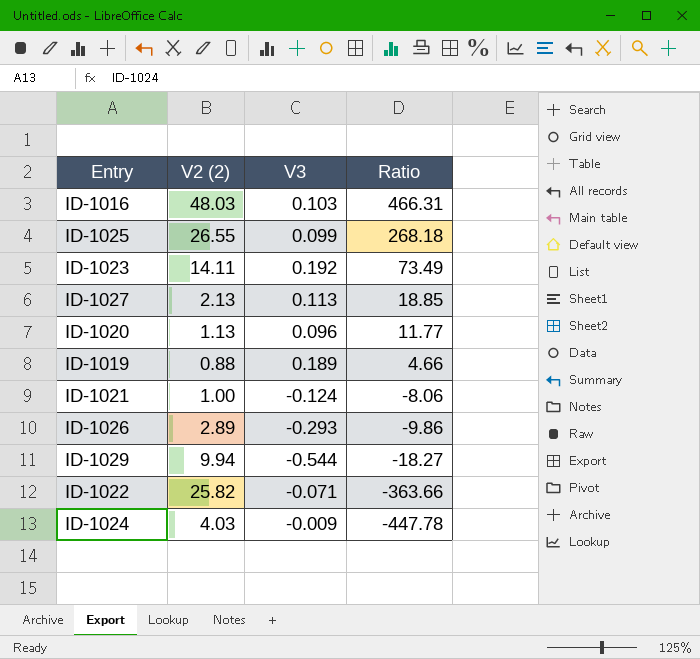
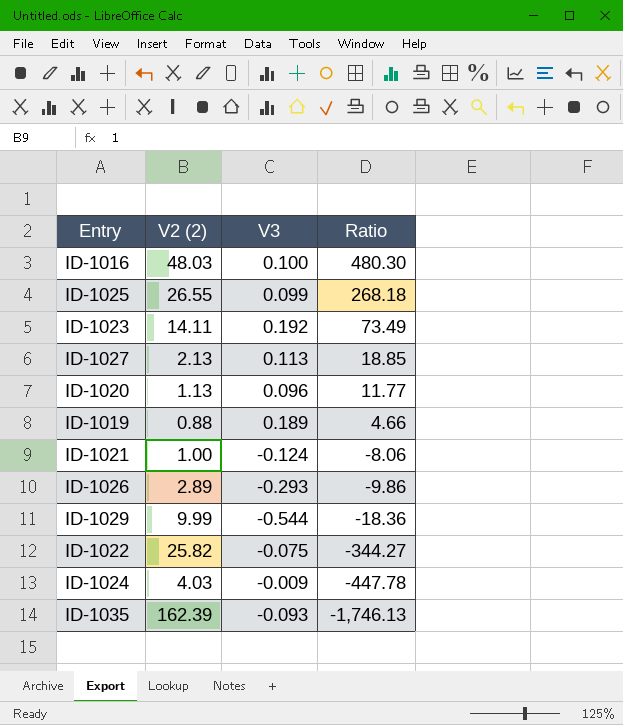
ID-1016 | V3: 0.103 -> 0.100
ID-1016 | Ratio: 466.31 -> 480.30
ID-1029 | V2 (2): 9.94 -> 9.99
ID-1029 | Ratio: -18.27 -> -18.36
ID-1022 | V3: -0.071 -> -0.075
ID-1022 | Ratio: -363.66 -> -344.27
row ID-1035: none -> 162.39 | -0.093 | -1,746.13

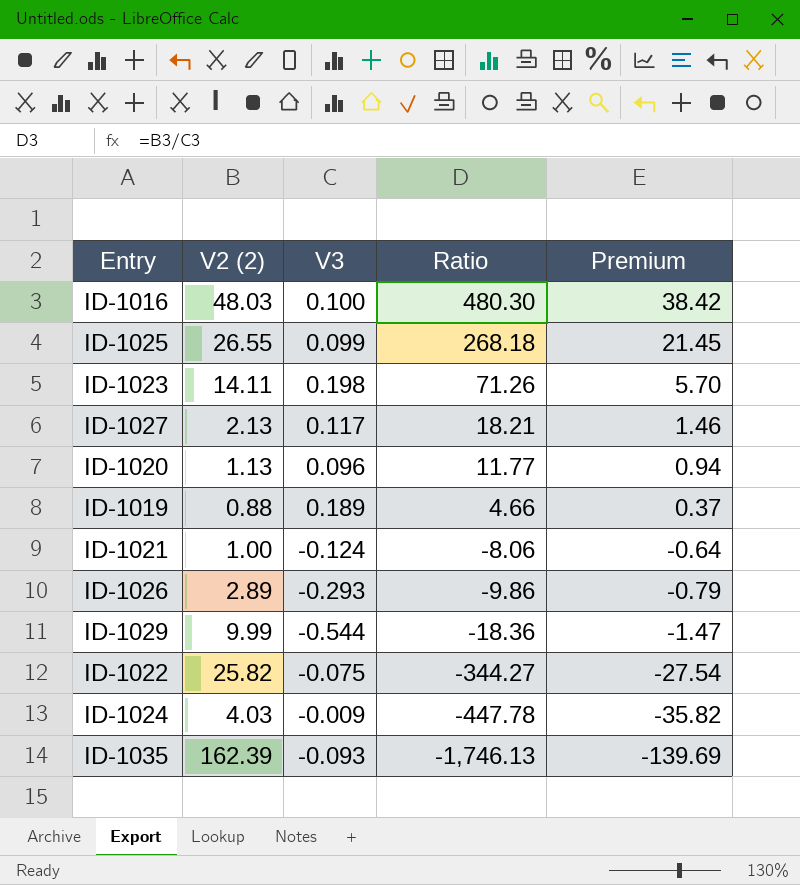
column Premium | formula: none -> [Ratio] * 0.08
ID-1023 | V3: 0.192 -> 0.198
ID-1023 | Ratio: 73.49 -> 71.26
ID-1027 | V3: 0.113 -> 0.117
ID-1027 | Ratio: 18.85 -> 18.21

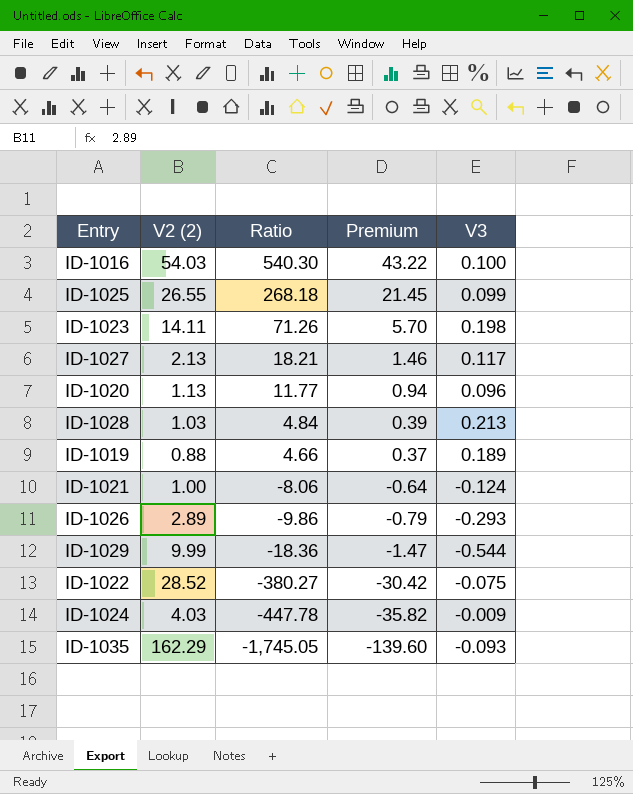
column V3 | position: 3 -> 5
ID-1016 | V2 (2): 48.03 -> 54.03
ID-1016 | Ratio: 480.30 -> 540.30
ID-1016 | Premium: 38.42 -> 43.22
row ID-1028: none -> 1.03 | 4.84 | 0.39 | 0.213
ID-1022 | V2 (2): 25.82 -> 28.52
ID-1022 | Ratio: -344.27 -> -380.27
ID-1022 | Premium: -27.54 -> -30.42
ID-1035 | V2 (2): 162.39 -> 162.29
ID-1035 | Ratio: -1,746.13 -> -1,745.05
ID-1035 | Premium: -139.69 -> -139.60

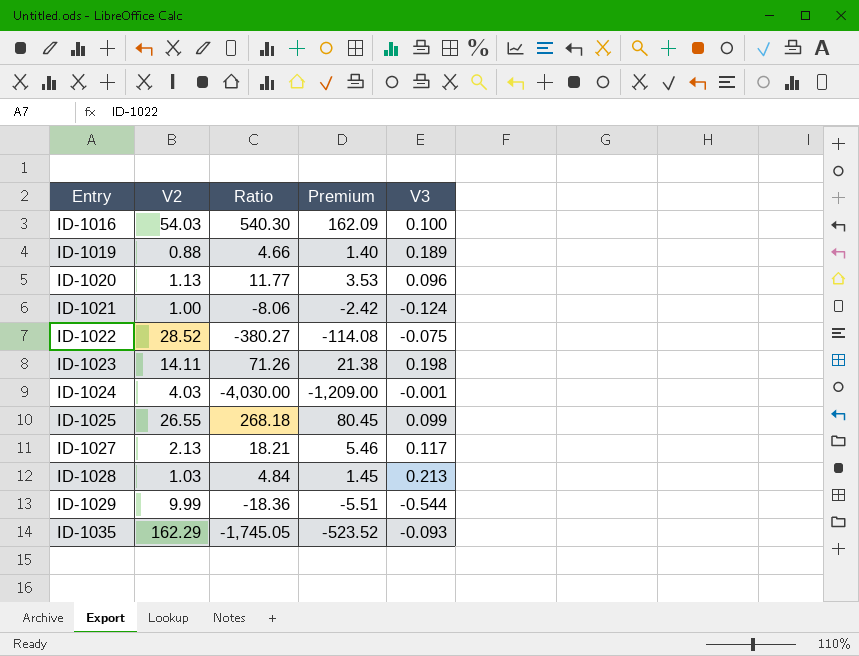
row order: Ratio descending -> Entry ascending
column name: V2 (2) -> V2
column Premium | formula: [Ratio] * 0.08 -> [Ratio] * 0.3
row ID-1026: 2.89 | -9.86 | -0.79 | -0.293 -> none
ID-1024 | Ratio: -447.78 -> -4,030.00
ID-1024 | V3: -0.009 -> -0.001

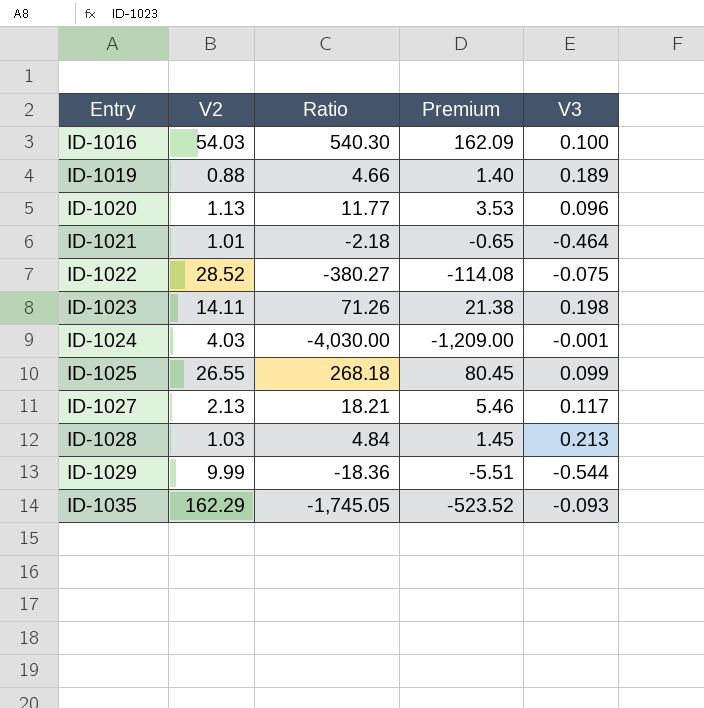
ID-1021 | V2: 1.00 -> 1.01
ID-1021 | Ratio: -8.06 -> -2.18
ID-1021 | Premium: -2.42 -> -0.65
ID-1021 | V3: -0.124 -> -0.464

